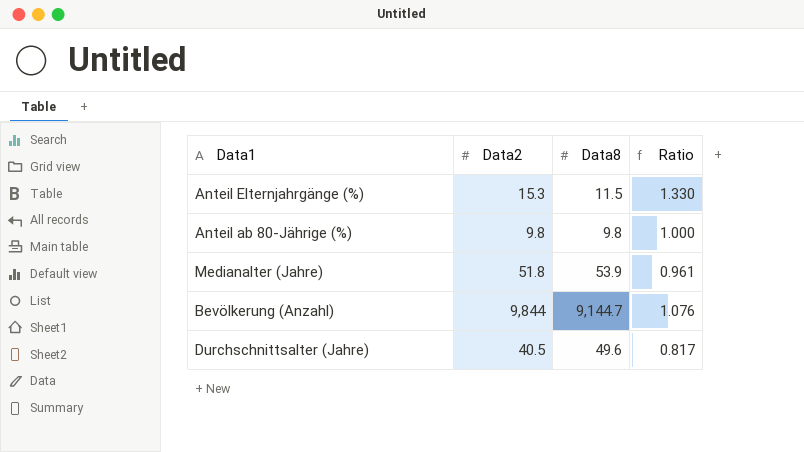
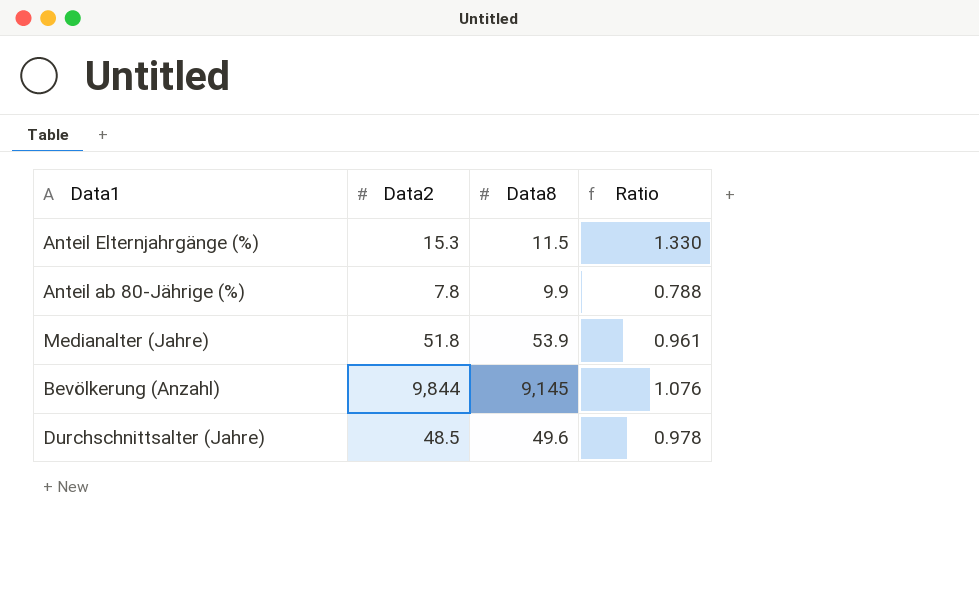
Anteil ab 80-Jährige (%) | Data2: 9.8 -> 7.8
Anteil ab 80-Jährige (%) | Data8: 9.8 -> 9.9
Anteil ab 80-Jährige (%) | Ratio: 1.000 -> 0.788
Bevölkerung (Anzahl) | Data8: 9,144.7 -> 9,145
Durchschnittsalter (Jahre) | Data2: 40.5 -> 48.5
Durchschnittsalter (Jahre) | Ratio: 0.817 -> 0.978

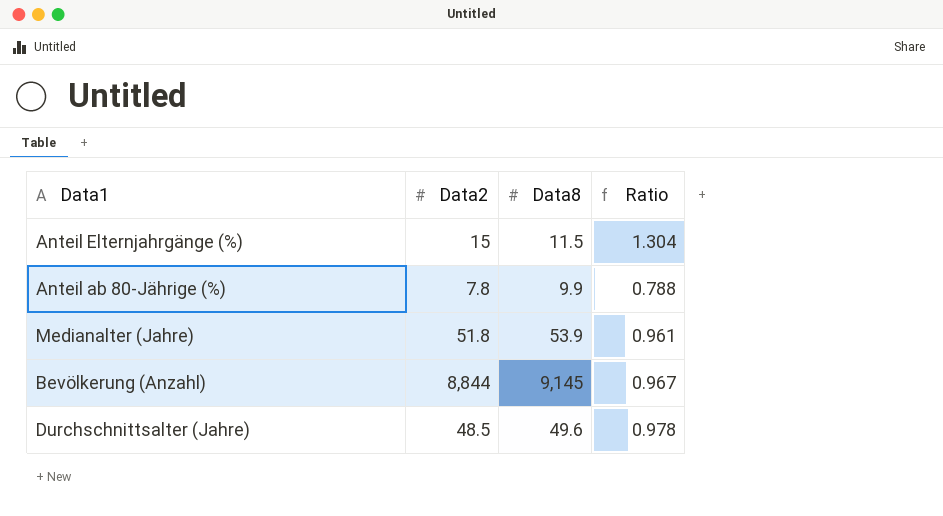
Anteil Elternjahrgänge (%) | Data2: 15.3 -> 15
Anteil Elternjahrgänge (%) | Ratio: 1.330 -> 1.304
Bevölkerung (Anzahl) | Data2: 9,844 -> 8,844
Bevölkerung (Anzahl) | Ratio: 1.076 -> 0.967

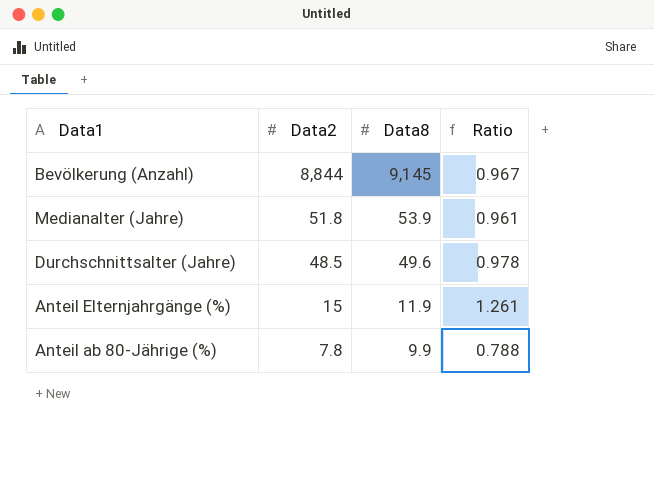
row order: none -> Data2 descending
Anteil Elternjahrgänge (%) | Data8: 11.5 -> 11.9
Anteil Elternjahrgänge (%) | Ratio: 1.304 -> 1.261

